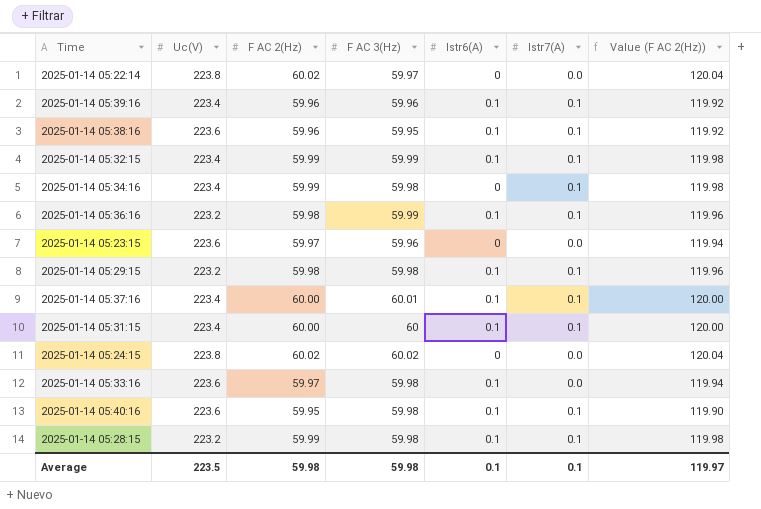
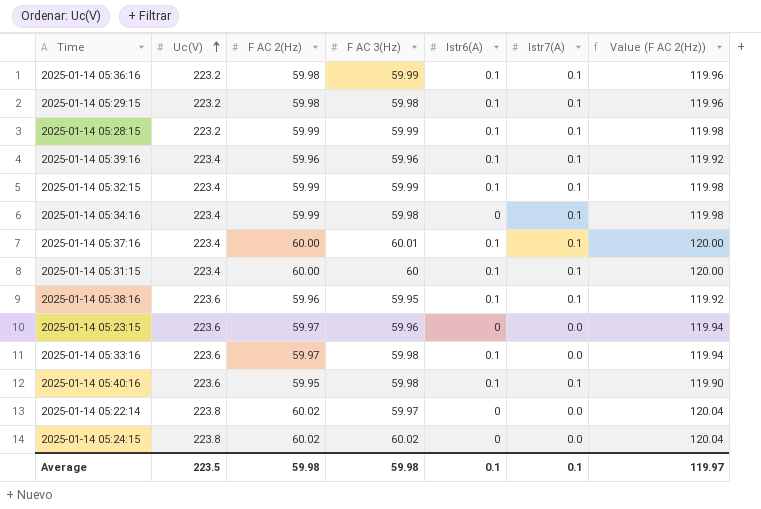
row order: none -> Uc(V) ascending
2025-01-14 05:28:15 | F AC 3(Hz): 59.98 -> 59.99

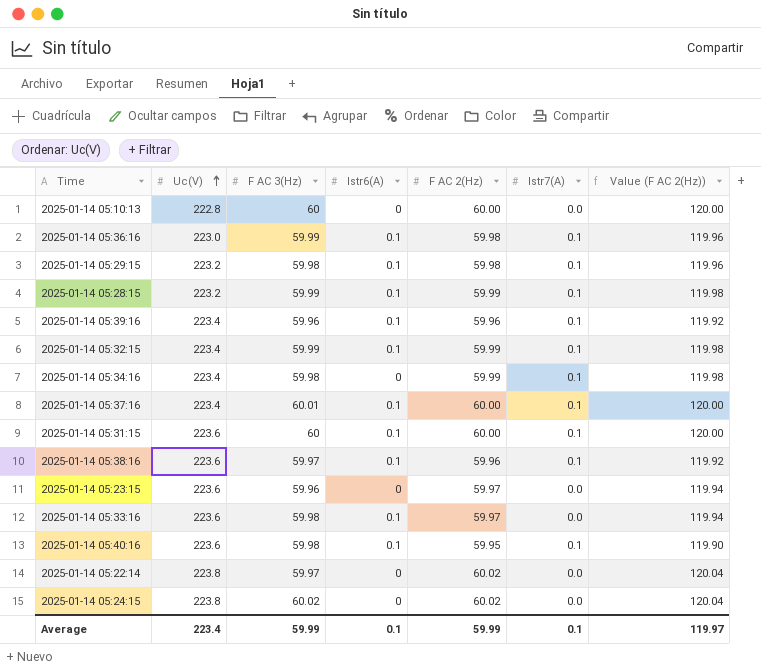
column F AC 2(Hz) | position: 3 -> 5
row 2025-01-14 05:10:13: none -> 222.8 | 60 | 0 | 60.00 | 0.0 | 120.00
2025-01-14 05:36:16 | Uc(V): 223.2 -> 223.0
2025-01-14 05:31:15 | Uc(V): 223.4 -> 223.6
2025-01-14 05:38:16 | F AC 3(Hz): 59.95 -> 59.97
Average | Uc(V): 223.5 -> 223.4
Average | F AC 3(Hz): 59.98 -> 59.99
Average | F AC 2(Hz): 59.98 -> 59.99

